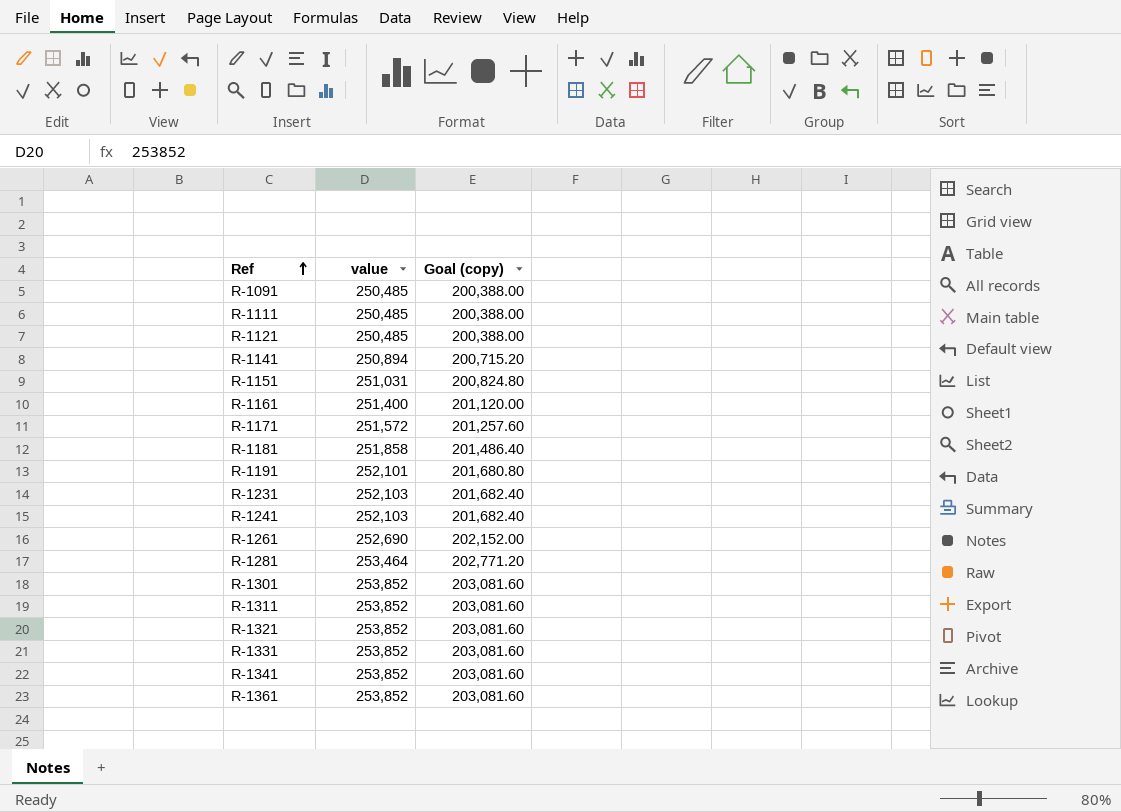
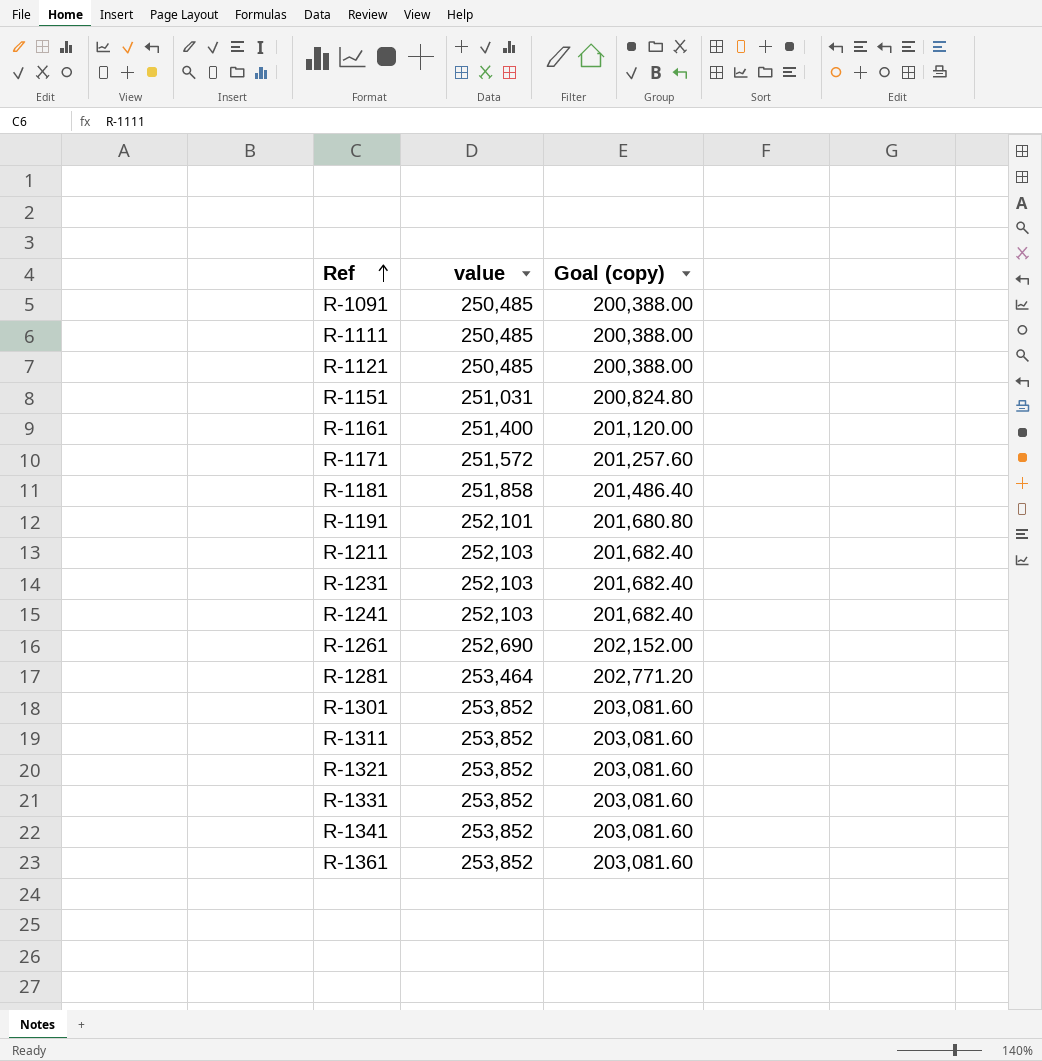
row R-1141: 250,894 | 200,715.20 -> none
row R-1211: none -> 252,103 | 201,682.40

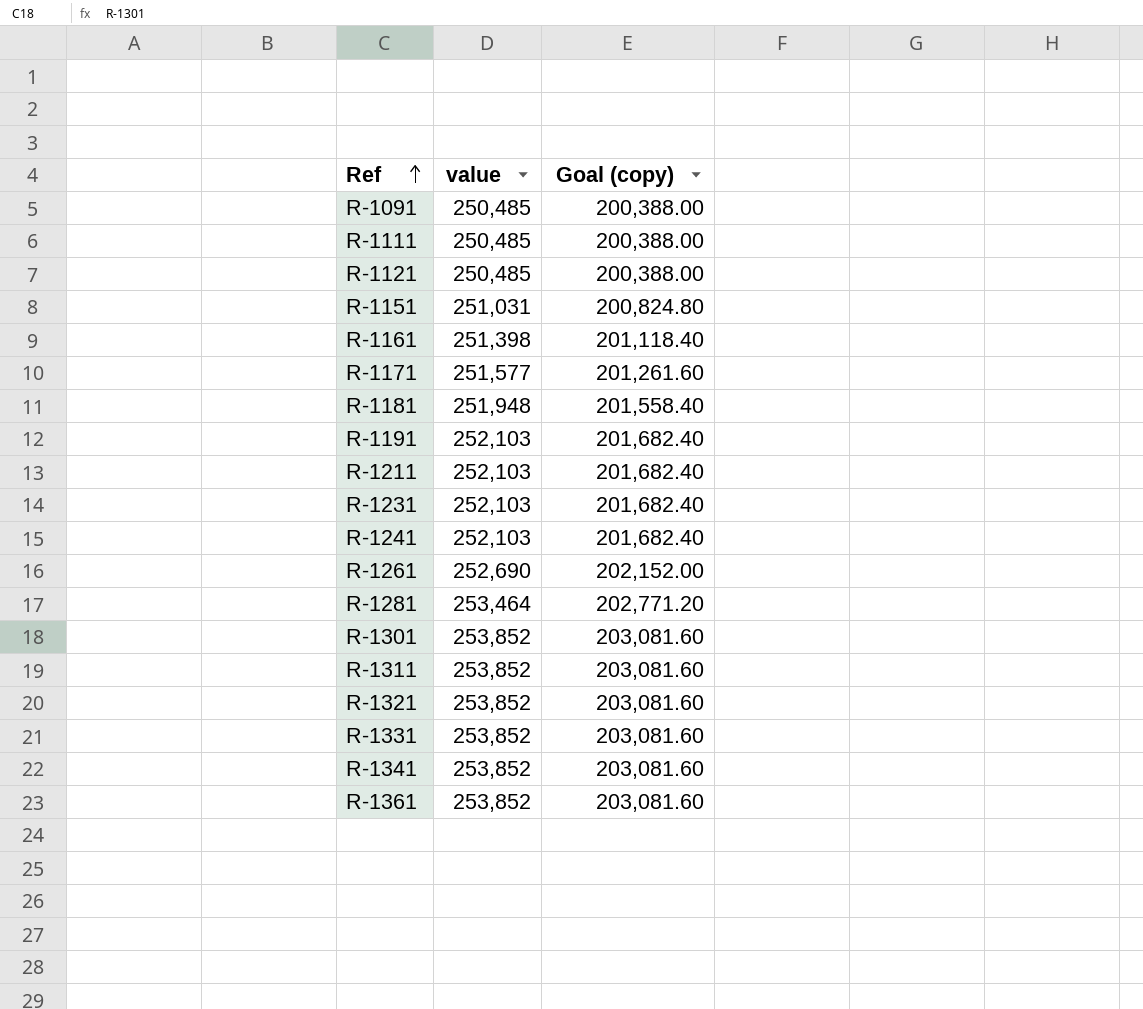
R-1161 | value: 251,400 -> 251,398
R-1161 | Goal (copy): 201,120.00 -> 201,118.40
R-1171 | value: 251,572 -> 251,577
R-1171 | Goal (copy): 201,257.60 -> 201,261.60
R-1181 | value: 251,858 -> 251,948
R-1181 | Goal (copy): 201,486.40 -> 201,558.40
R-1191 | value: 252,101 -> 252,103
R-1191 | Goal (copy): 201,680.80 -> 201,682.40

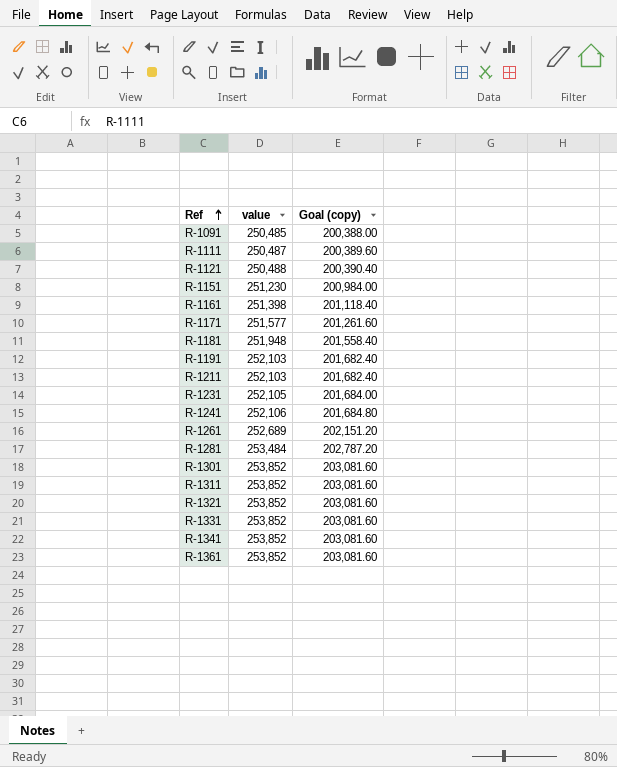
R-1111 | value: 250,485 -> 250,487
R-1111 | Goal (copy): 200,388.00 -> 200,389.60
R-1121 | value: 250,485 -> 250,488
R-1121 | Goal (copy): 200,388.00 -> 200,390.40
R-1151 | value: 251,031 -> 251,230
R-1151 | Goal (copy): 200,824.80 -> 200,984.00
R-1231 | value: 252,103 -> 252,105
R-1231 | Goal (copy): 201,682.40 -> 201,684.00
R-1241 | value: 252,103 -> 252,106
R-1241 | Goal (copy): 201,682.40 -> 201,684.80
R-1261 | value: 252,690 -> 252,689
R-1261 | Goal (copy): 202,152.00 -> 202,151.20
R-1281 | value: 253,464 -> 253,484
R-1281 | Goal (copy): 202,771.20 -> 202,787.20

